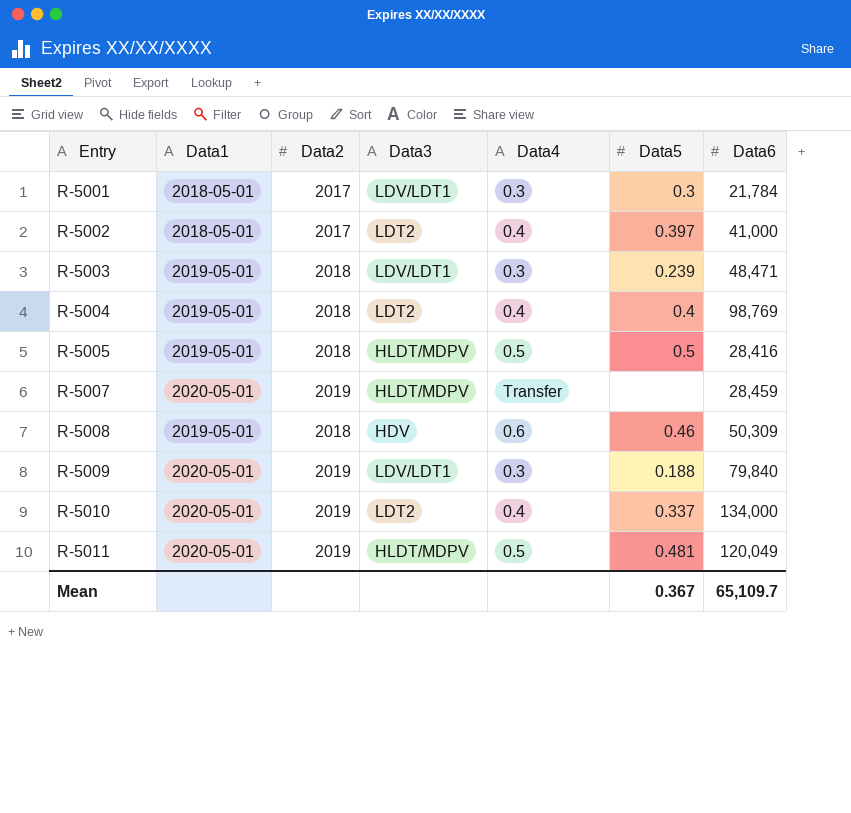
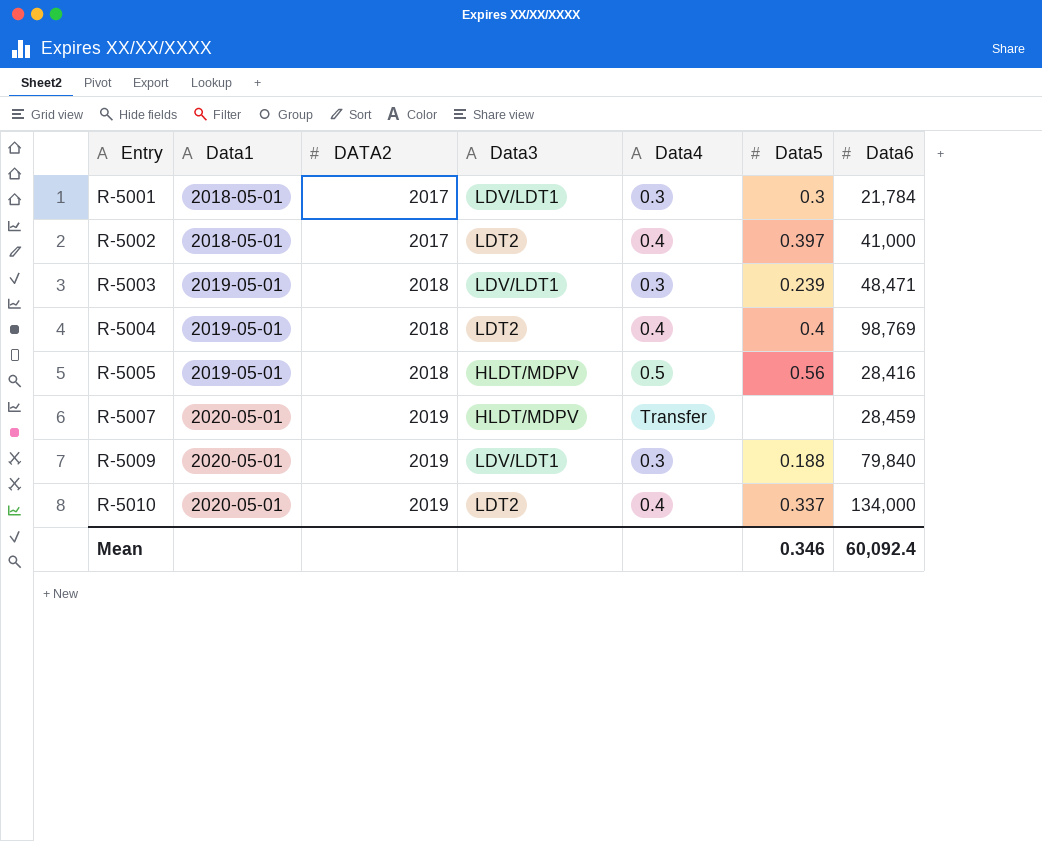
column name: Data2 -> DATA2
row R-5008: 2019-05-01 | 2018 | HDV | 0.6 | 0.46 | 50,309 -> none
row R-5011: 2020-05-01 | 2019 | HLDT/MDPV | 0.5 | 0.481 | 120,049 -> none
R-5005 | Data5: 0.5 -> 0.56
Mean | Data5: 0.367 -> 0.346
Mean | Data6: 65,109.7 -> 60,092.4

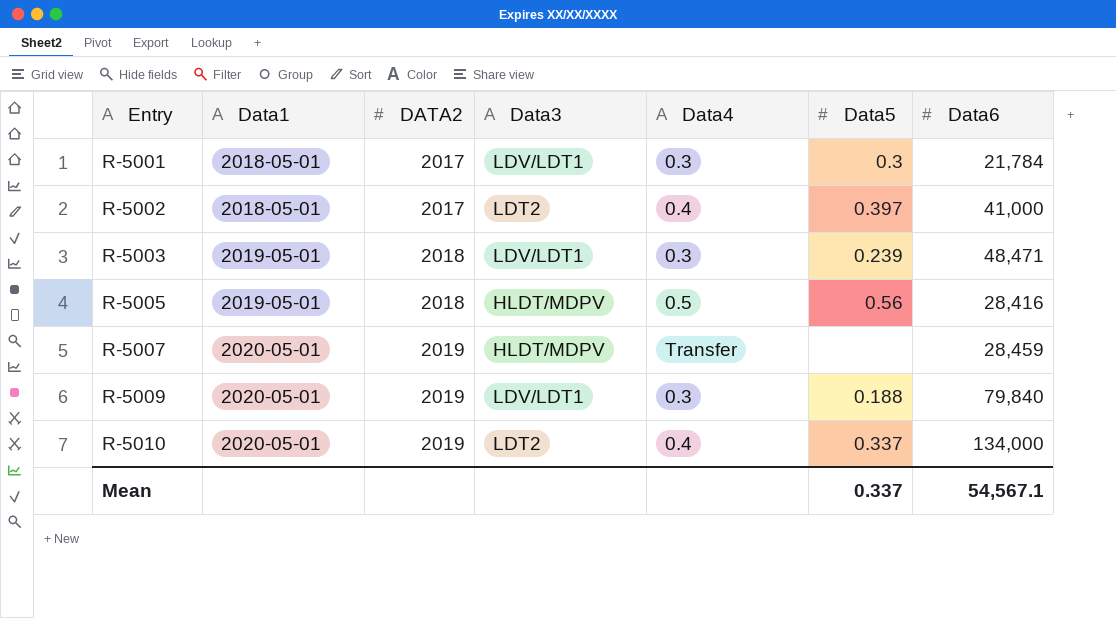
row R-5004: 2019-05-01 | 2018 | LDT2 | 0.4 | 0.4 | 98,769 -> none
Mean | Data5: 0.346 -> 0.337
Mean | Data6: 60,092.4 -> 54,567.1

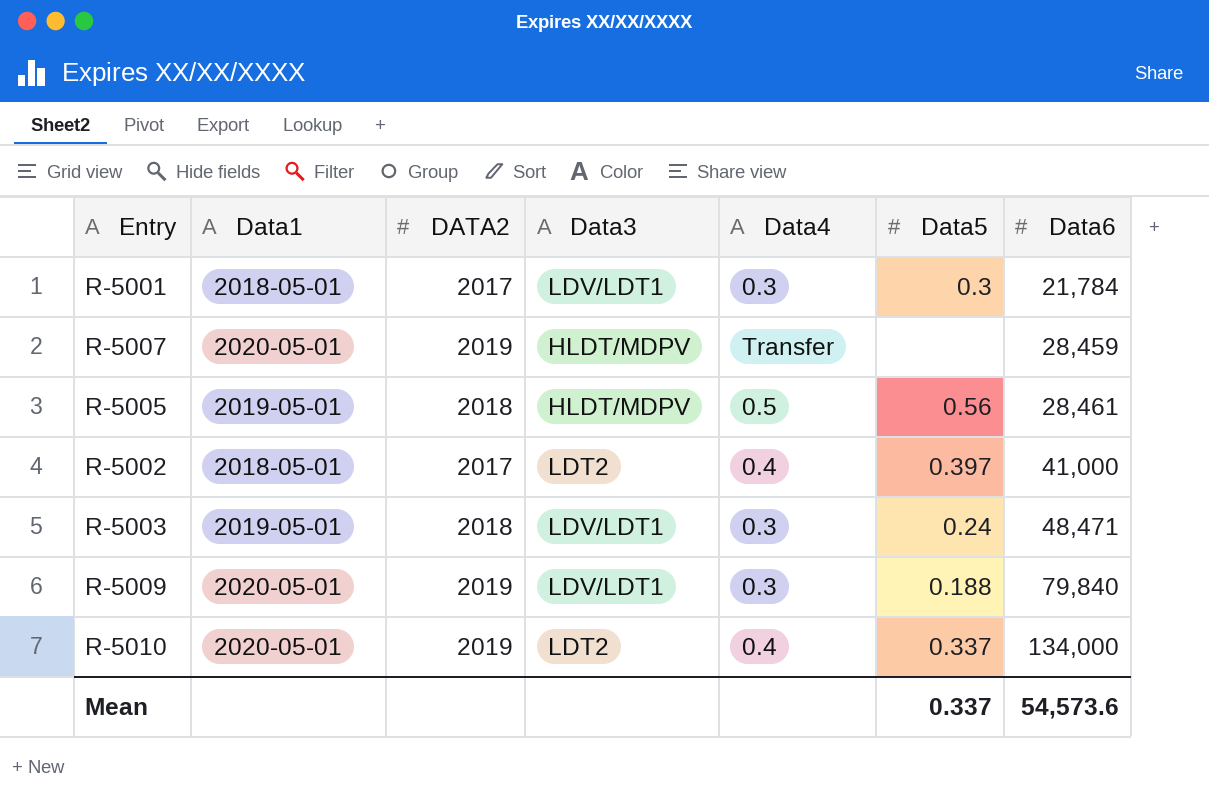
row order: Entry ascending -> Data6 ascending
R-5005 | Data6: 28,416 -> 28,461
R-5003 | Data5: 0.239 -> 0.24
Mean | Data6: 54,567.1 -> 54,573.6

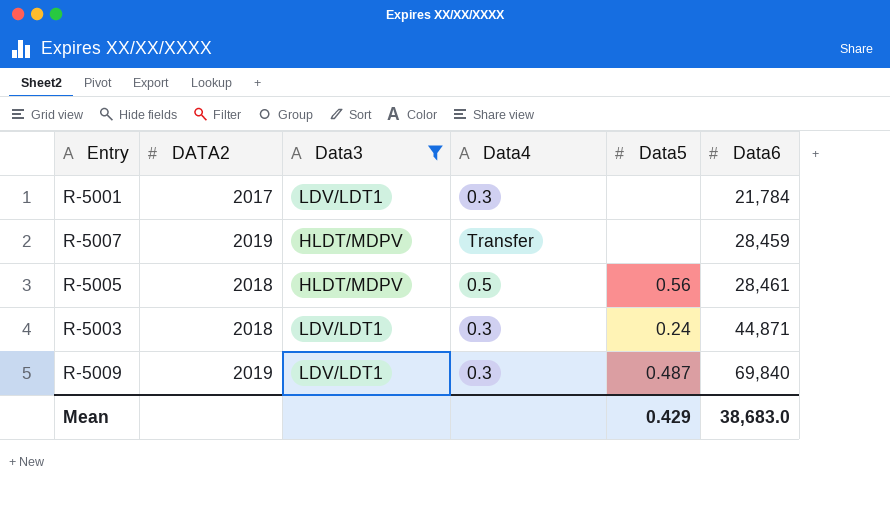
filter: none -> Data3 != LDT2
column Data1 | position: 2 -> none
R-5001 | Data5: 0.3 -> none
R-5003 | Data6: 48,471 -> 44,871
R-5009 | Data5: 0.188 -> 0.487
R-5009 | Data6: 79,840 -> 69,840
Mean | Data5: 0.337 -> 0.429
Mean | Data6: 54,573.6 -> 38,683.0

